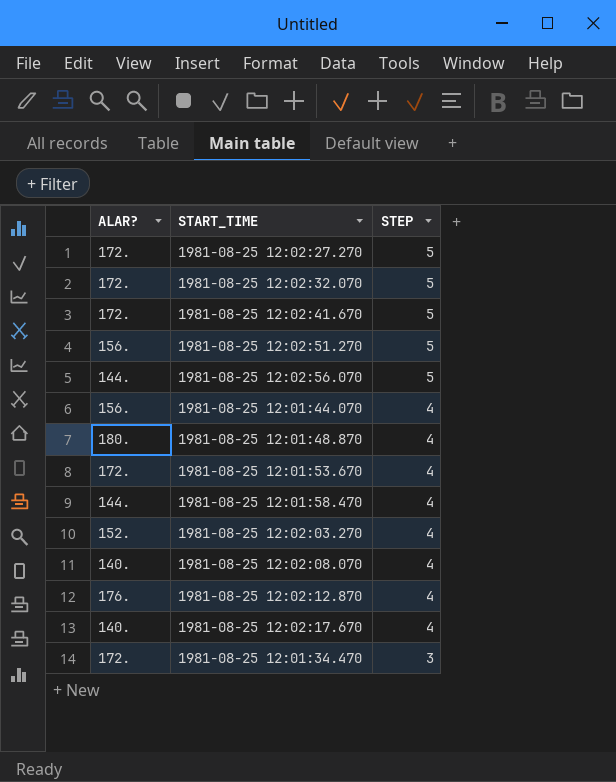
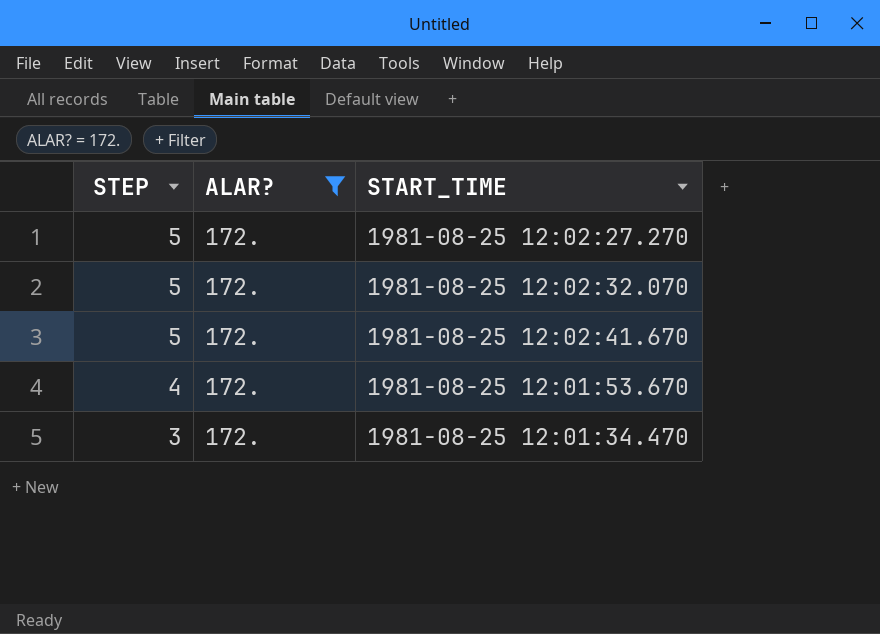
filter: none -> ALAR? = 172.
column STEP | position: 3 -> 1

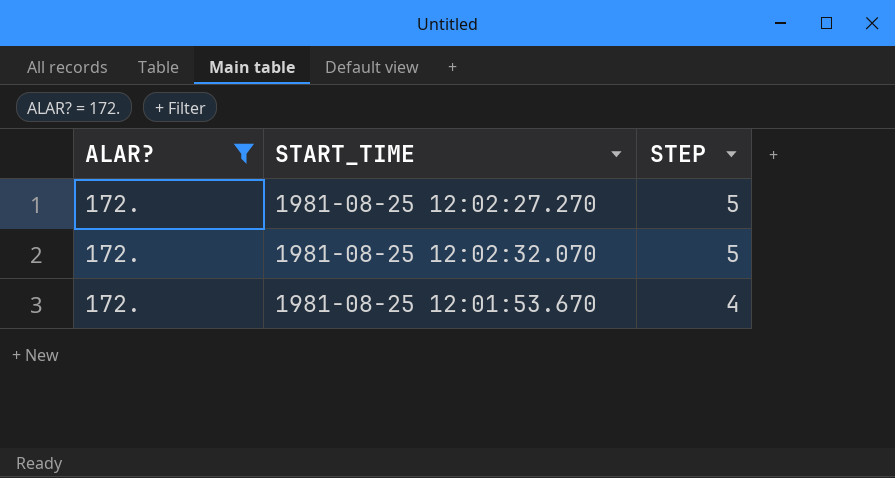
column STEP | position: 1 -> 3
row 1981-08-25 12:02:41.670: 5 | 172. -> none
row 1981-08-25 12:01:34.470: 3 | 172. -> none

